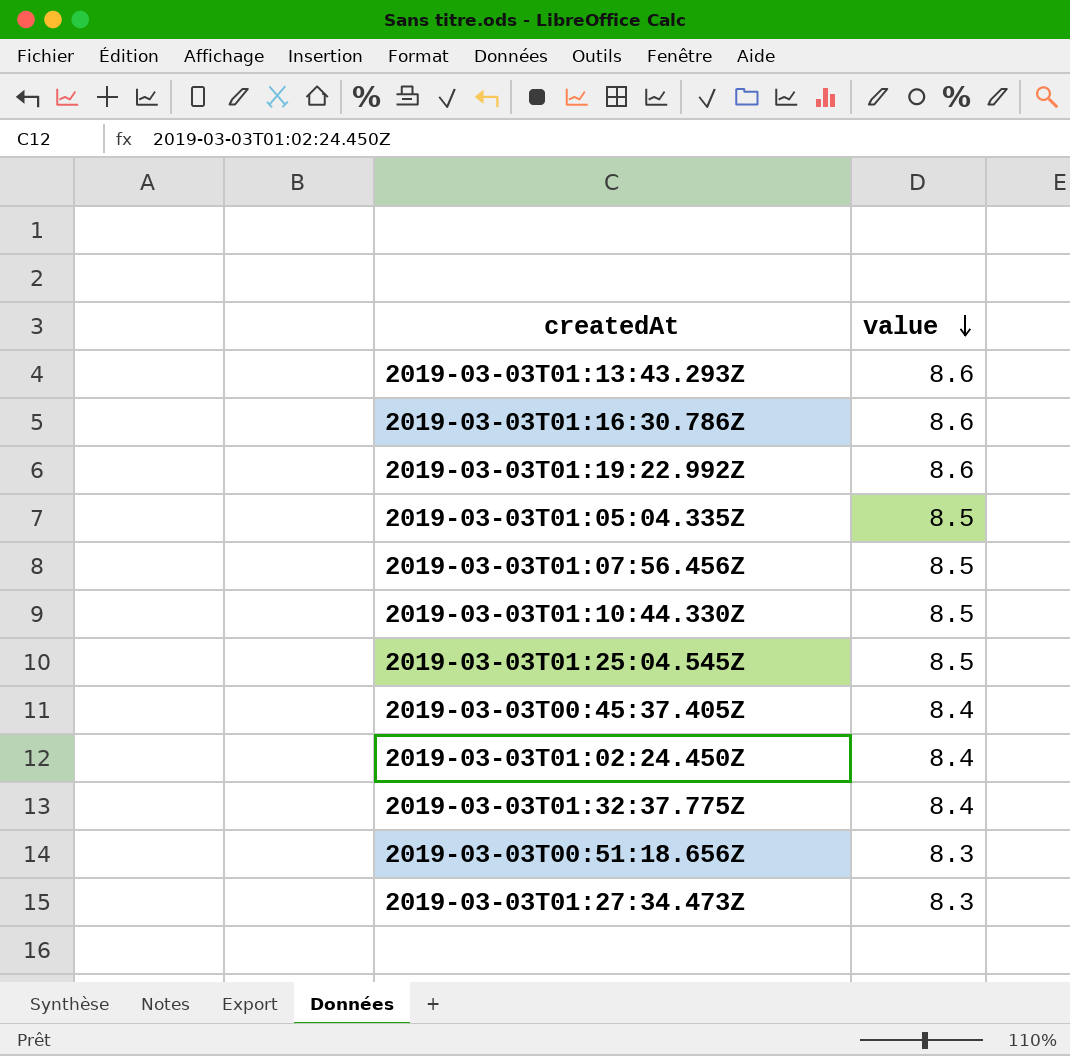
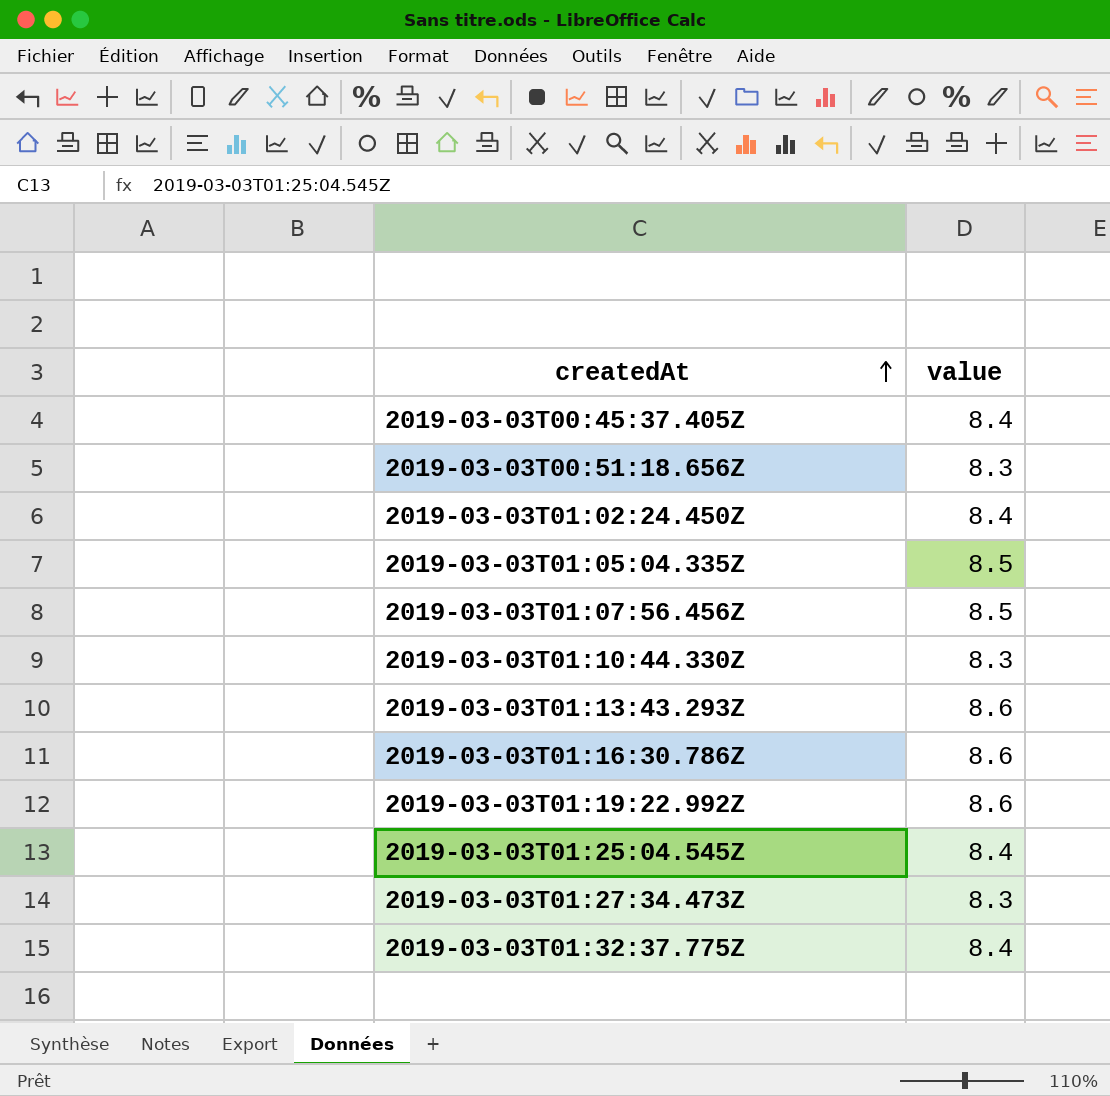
row order: value descending -> createdAt ascending
2019-03-03T01:10:44.330Z | value: 8.5 -> 8.3
2019-03-03T01:25:04.545Z | value: 8.5 -> 8.4

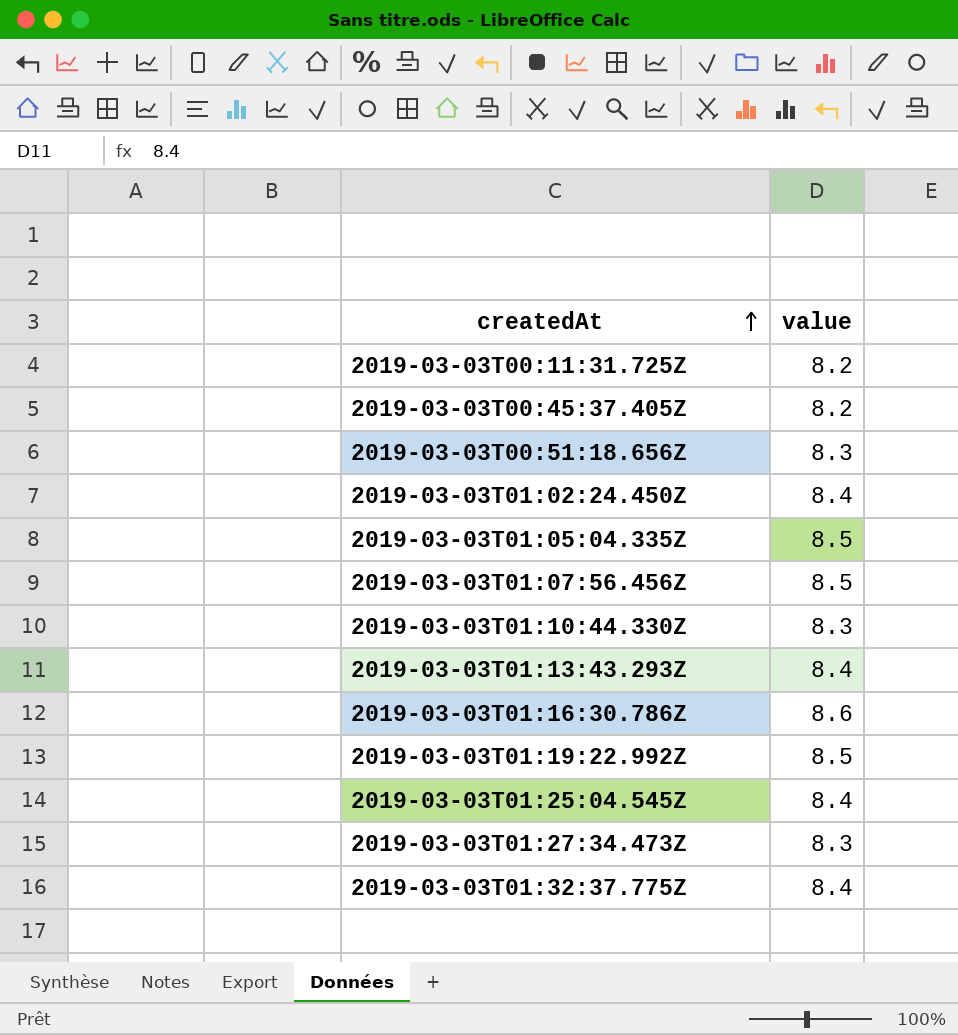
row 2019-03-03T00:11:31.725Z: none -> 8.2
2019-03-03T00:45:37.405Z | value: 8.4 -> 8.2
2019-03-03T01:13:43.293Z | value: 8.6 -> 8.4
2019-03-03T01:19:22.992Z | value: 8.6 -> 8.5

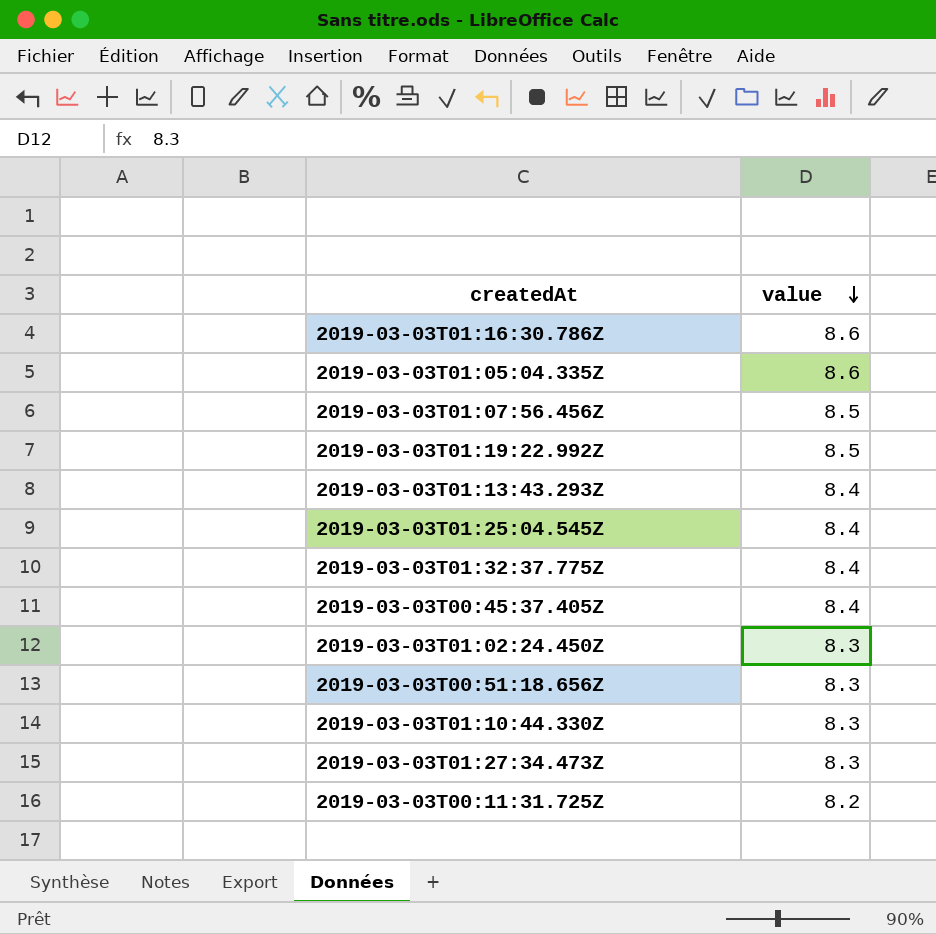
row order: createdAt ascending -> value descending
2019-03-03T01:05:04.335Z | value: 8.5 -> 8.6
2019-03-03T00:45:37.405Z | value: 8.2 -> 8.4
2019-03-03T01:02:24.450Z | value: 8.4 -> 8.3

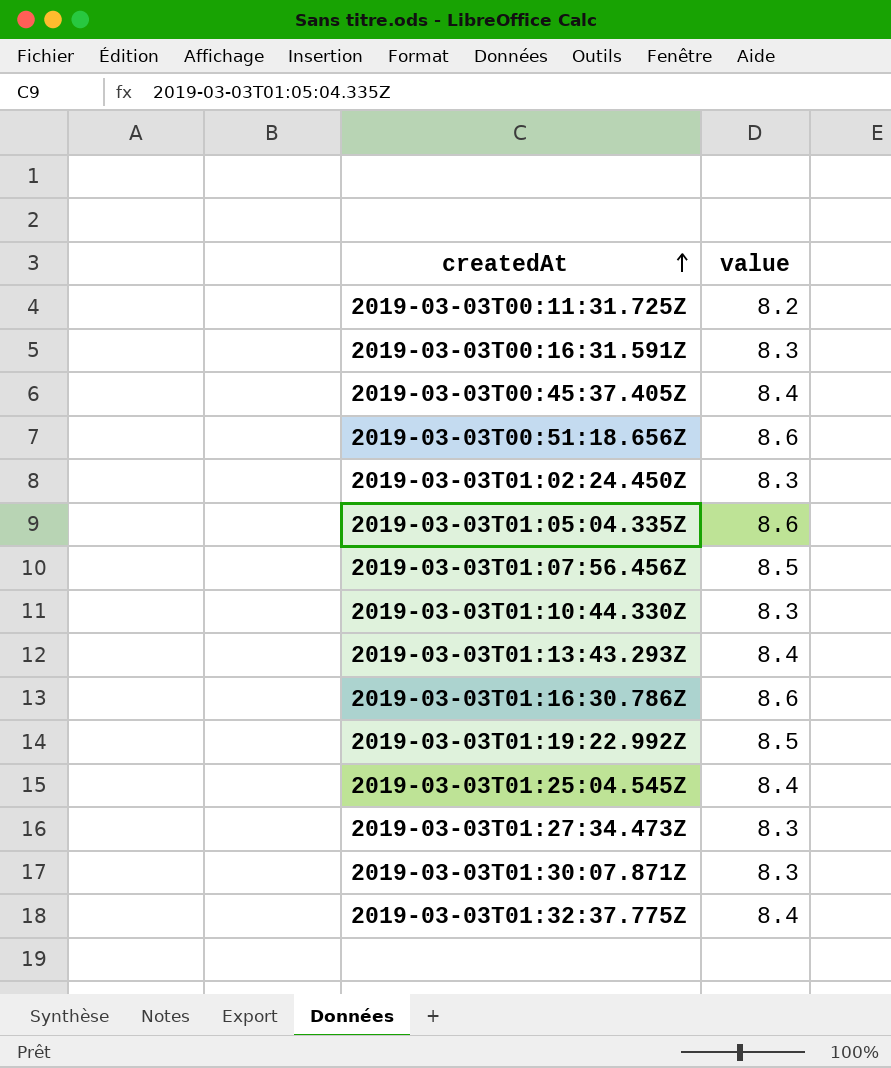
row order: value descending -> createdAt ascending
row 2019-03-03T00:16:31.591Z: none -> 8.3
2019-03-03T00:51:18.656Z | value: 8.3 -> 8.6
row 2019-03-03T01:30:07.871Z: none -> 8.3

